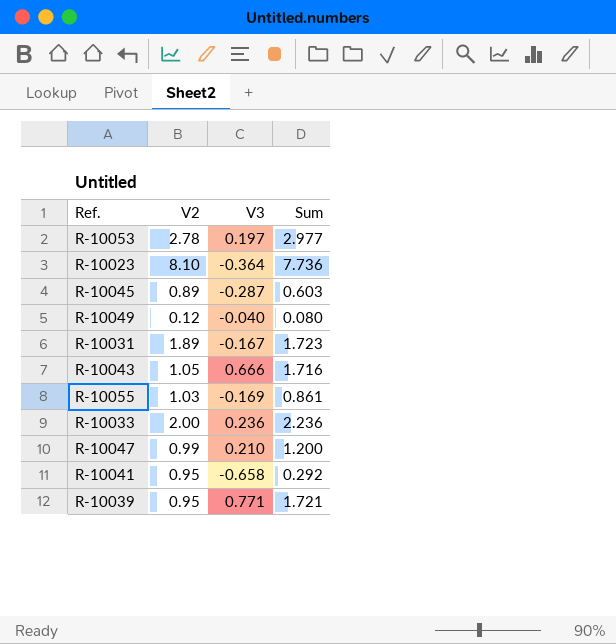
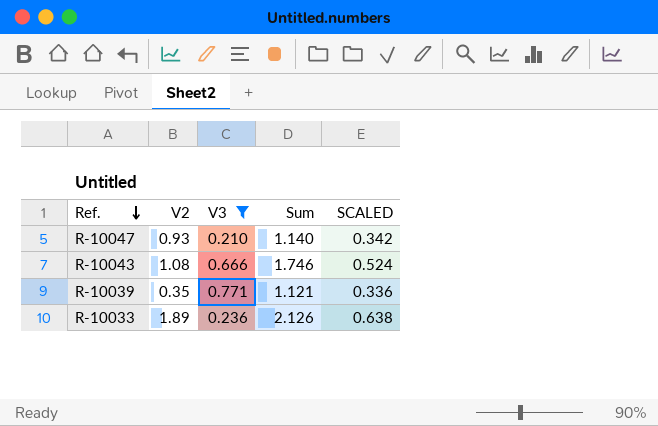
filter: none -> V3 >= 0.210
row order: none -> Ref. descending
column SCALED | formula: none -> [Sum] * 0.3
R-10047 | V2: 0.99 -> 0.93
R-10047 | Sum: 1.200 -> 1.140
R-10043 | V2: 1.05 -> 1.08
R-10043 | Sum: 1.716 -> 1.746
R-10039 | V2: 0.95 -> 0.35
R-10039 | Sum: 1.721 -> 1.121
R-10033 | V2: 2.00 -> 1.89
R-10033 | Sum: 2.236 -> 2.126

